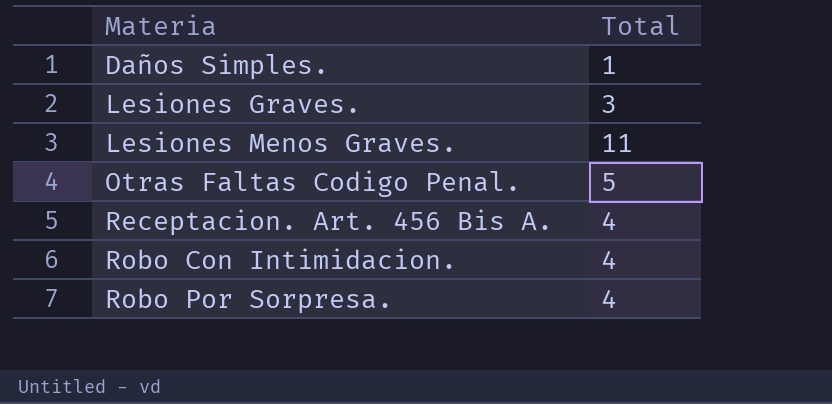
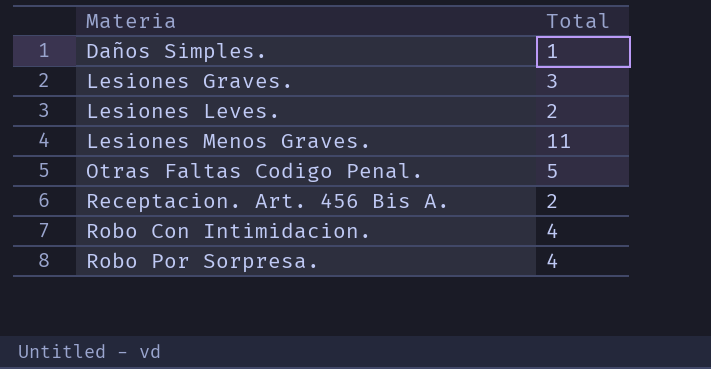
row Lesiones Leves.: none -> 2
Receptacion. Art. 456 Bis A. | Total: 4 -> 2

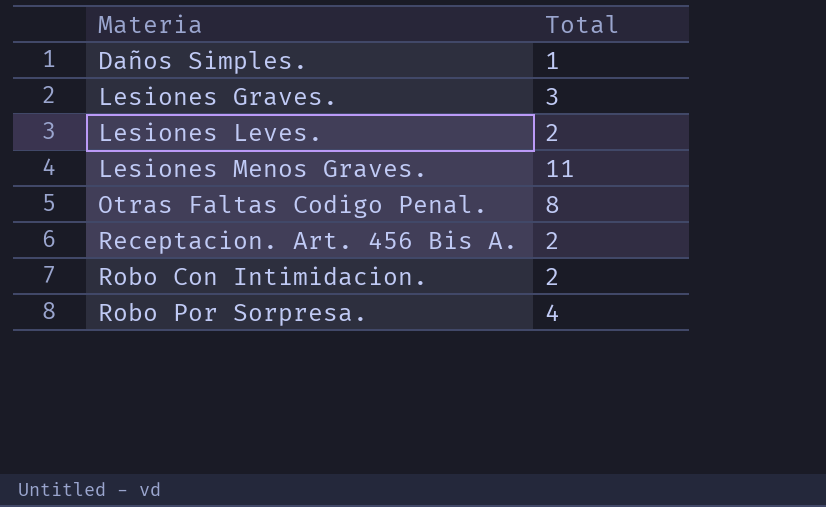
Otras Faltas Codigo Penal. | Total: 5 -> 8
Robo Con Intimidacion. | Total: 4 -> 2

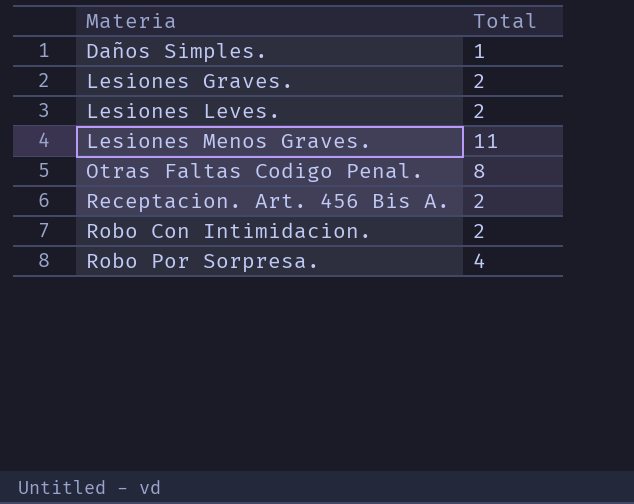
Lesiones Graves. | Total: 3 -> 2

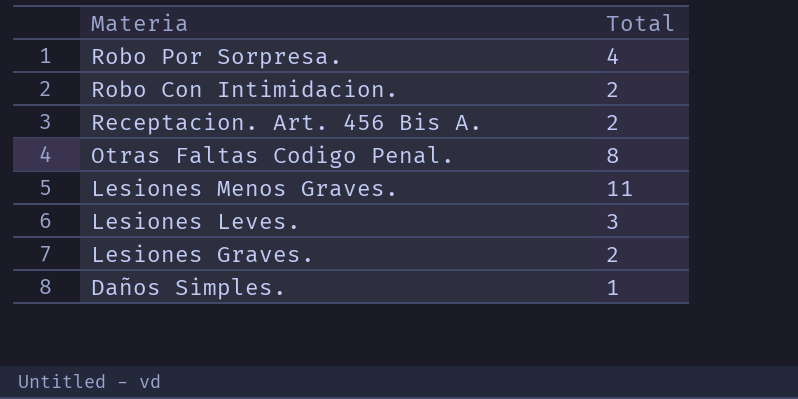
row order: Materia ascending -> Materia descending
Lesiones Leves. | Total: 2 -> 3

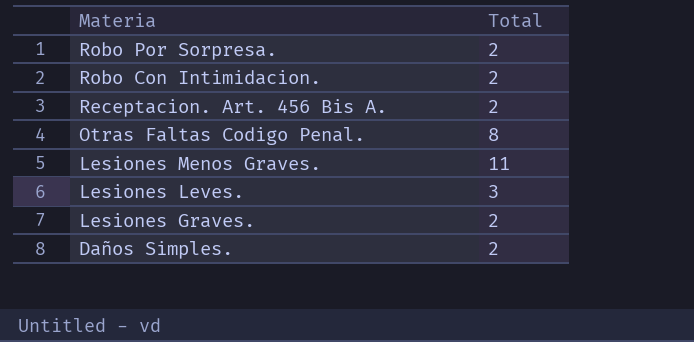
Robo Por Sorpresa. | Total: 4 -> 2
Daños Simples. | Total: 1 -> 2

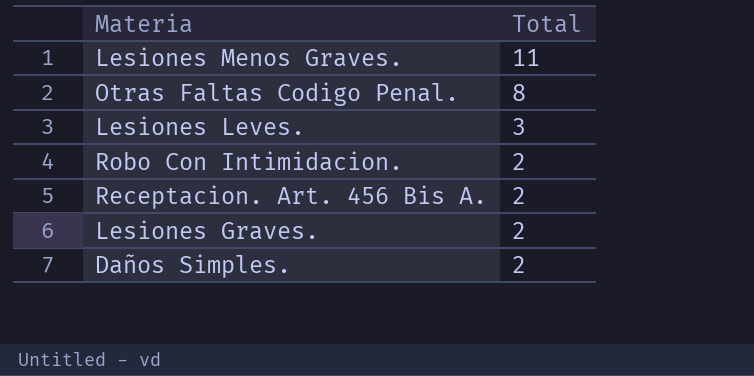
row order: Materia descending -> Total descending
row Robo Por Sorpresa.: 2 -> none

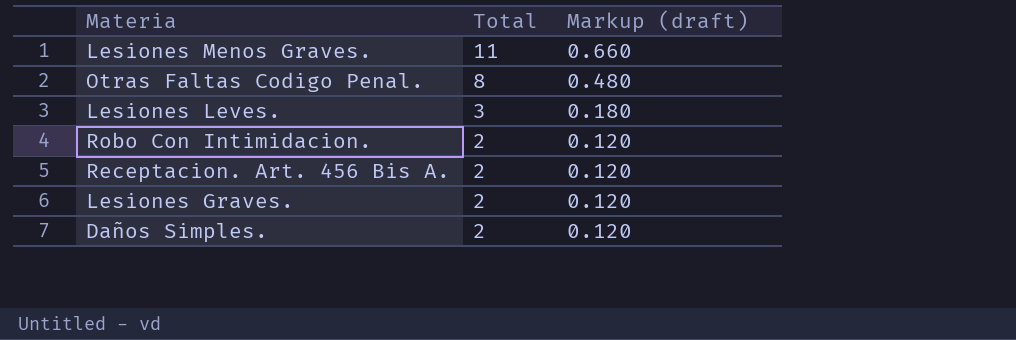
column Markup (draft) | formula: none -> [Total] * 0.06

